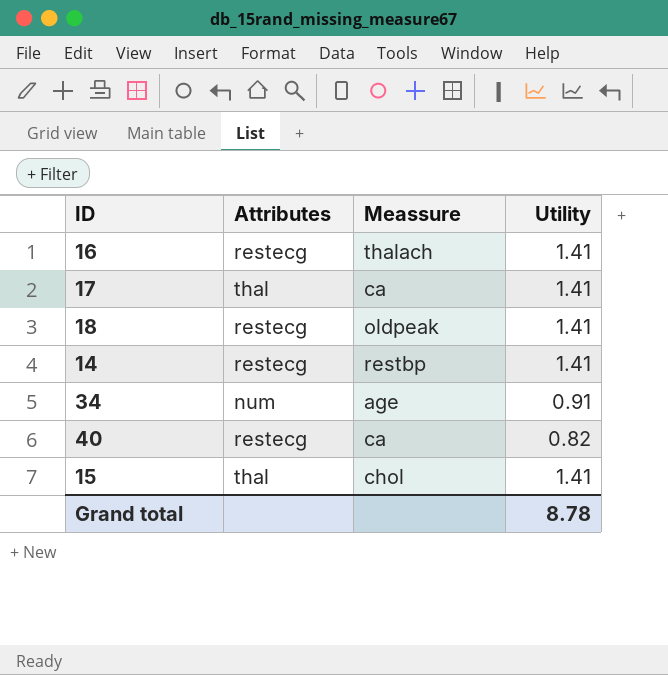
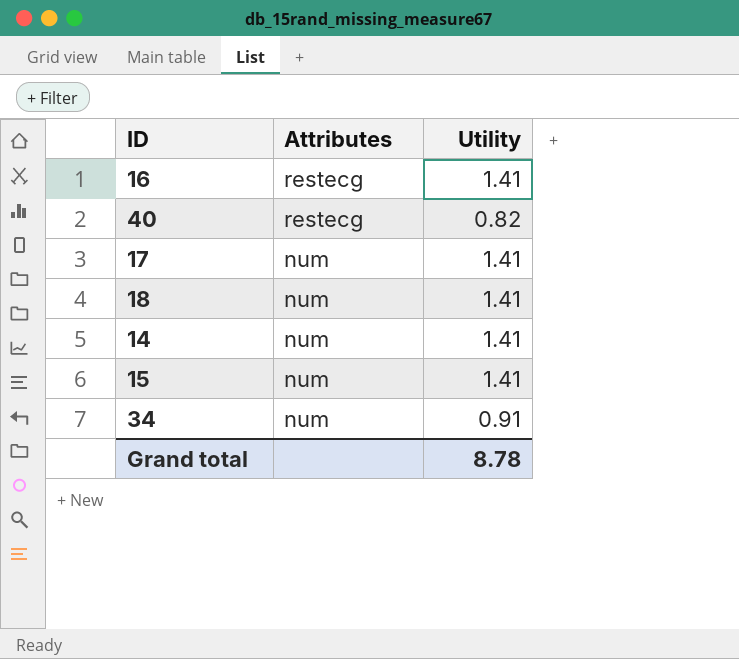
row order: none -> Attributes descending
column Meassure | position: 3 -> none
17 | Attributes: thal -> num
18 | Attributes: restecg -> num
14 | Attributes: restecg -> num
15 | Attributes: thal -> num

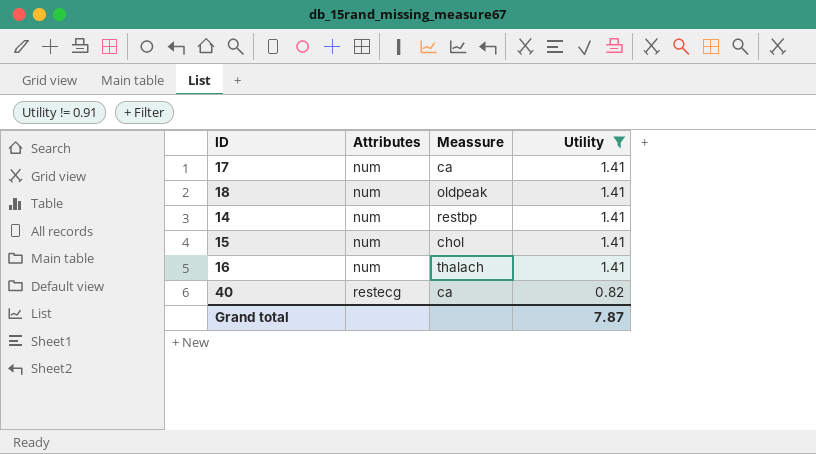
filter: none -> Utility != 0.91
row order: Attributes descending -> Attributes ascending
column Meassure | position: none -> 3
16 | Attributes: restecg -> num
Grand total | Utility: 8.78 -> 7.87

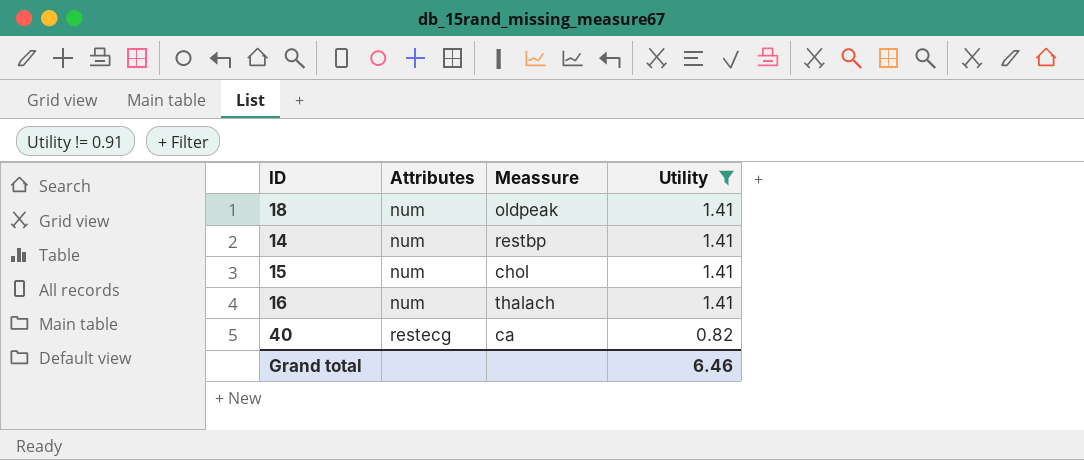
row 17: num | ca | 1.41 -> none
Grand total | Utility: 7.87 -> 6.46

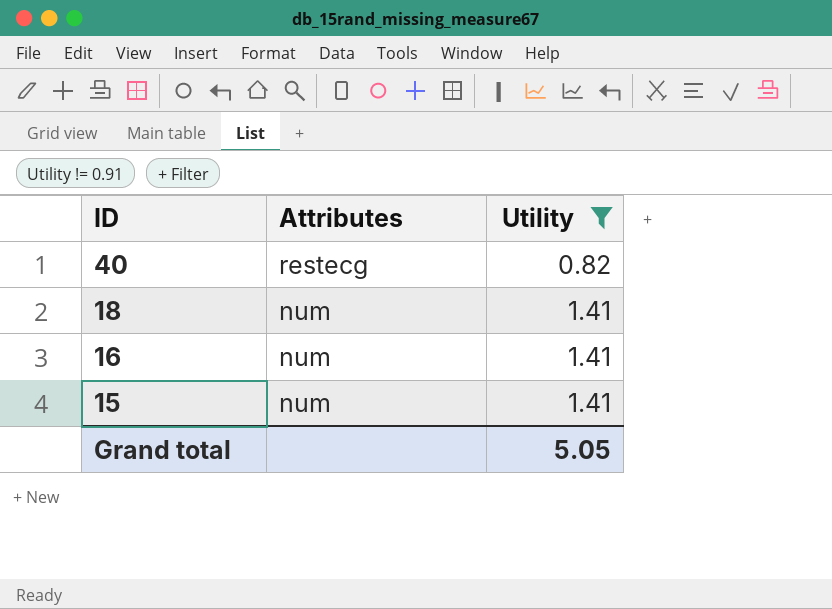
row order: Attributes ascending -> ID descending
column Meassure | position: 3 -> none
row 14: num | restbp | 1.41 -> none
Grand total | Utility: 6.46 -> 5.05

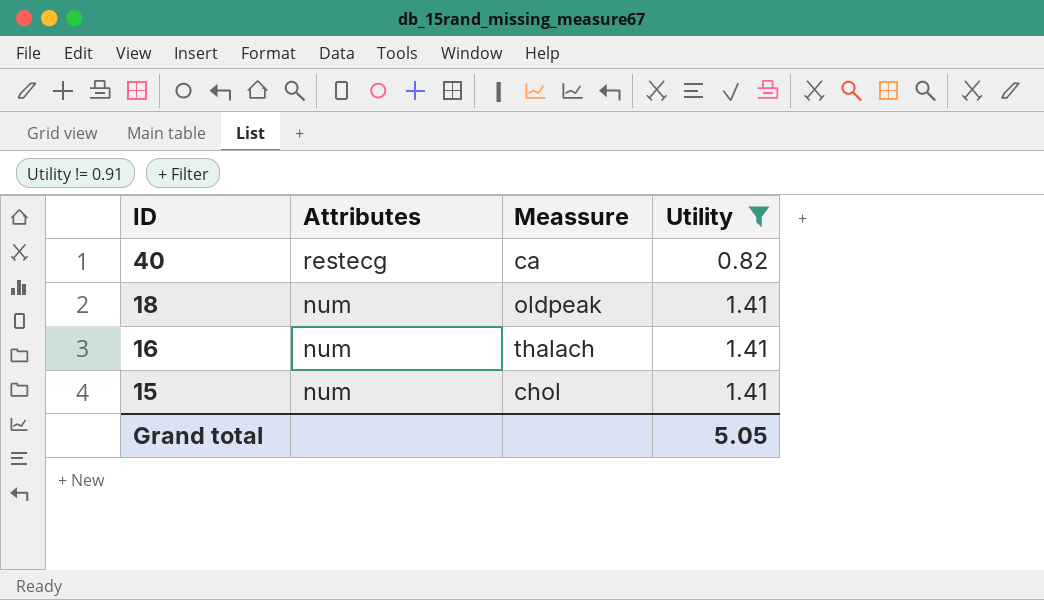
column Meassure | position: none -> 3

